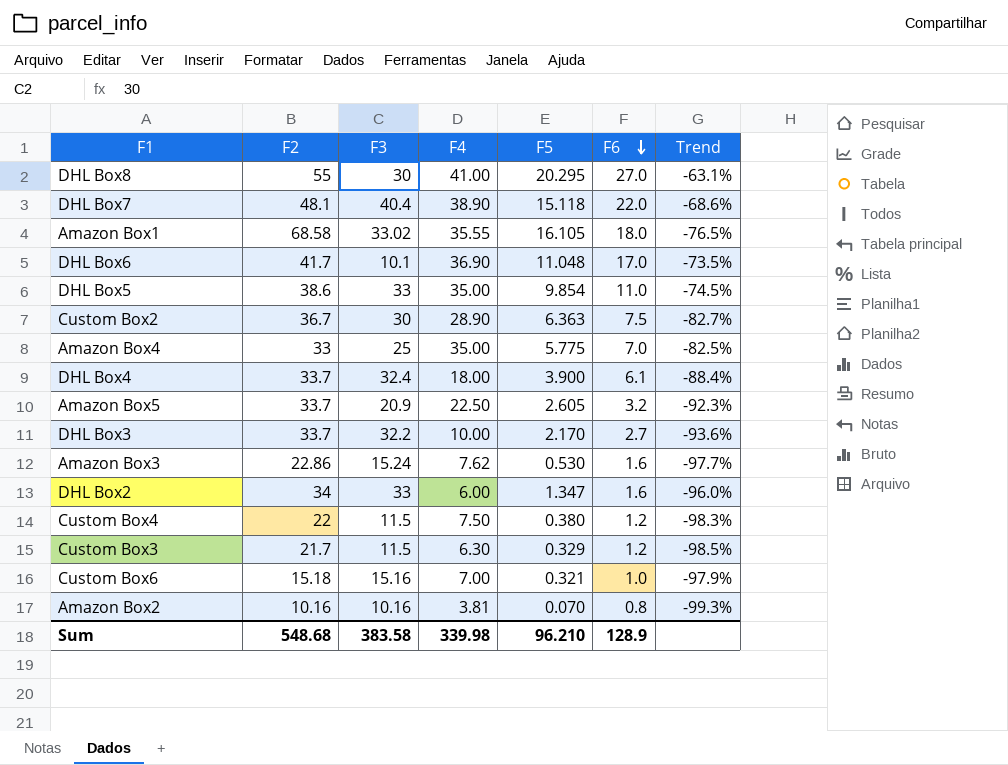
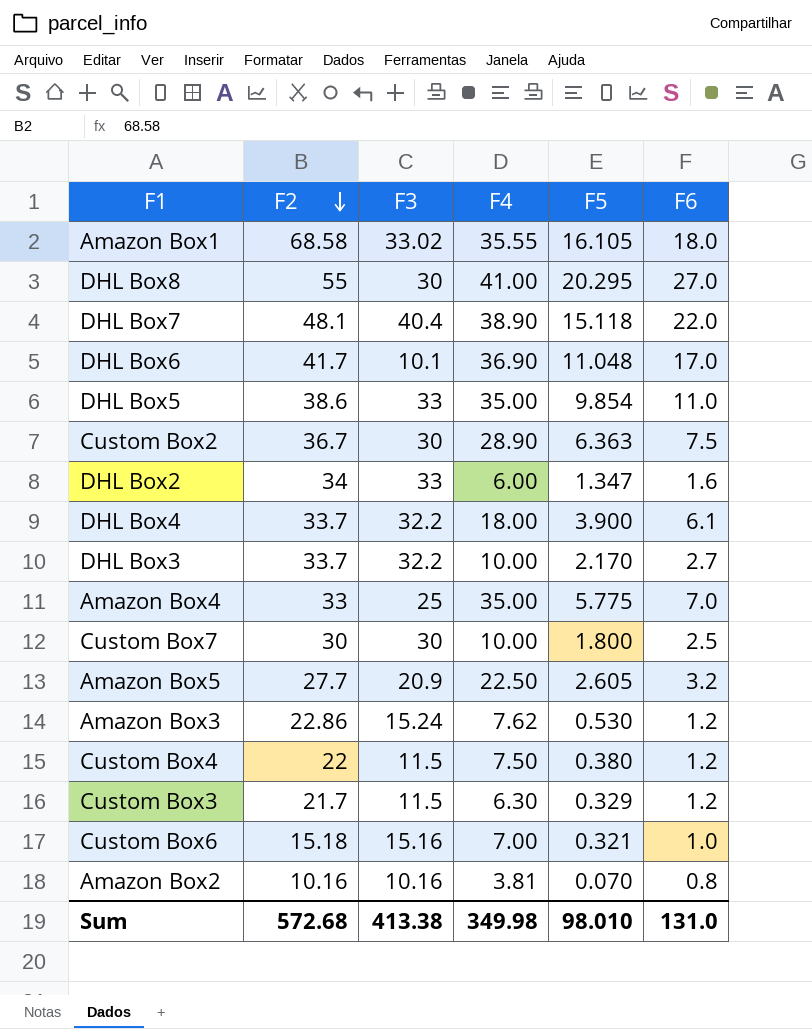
row order: F6 descending -> F2 descending
column Trend | formula: ([F5] - [F2]) / [F2] -> none
DHL Box4 | F3: 32.4 -> 32.2
row Custom Box7: none -> 30 | 30 | 10.00 | 1.800 | 2.5
Amazon Box5 | F2: 33.7 -> 27.7
Amazon Box3 | F6: 1.6 -> 1.2
Sum | F2: 548.68 -> 572.68
Sum | F3: 383.58 -> 413.38
Sum | F4: 339.98 -> 349.98
Sum | F5: 96.210 -> 98.010
Sum | F6: 128.9 -> 131.0

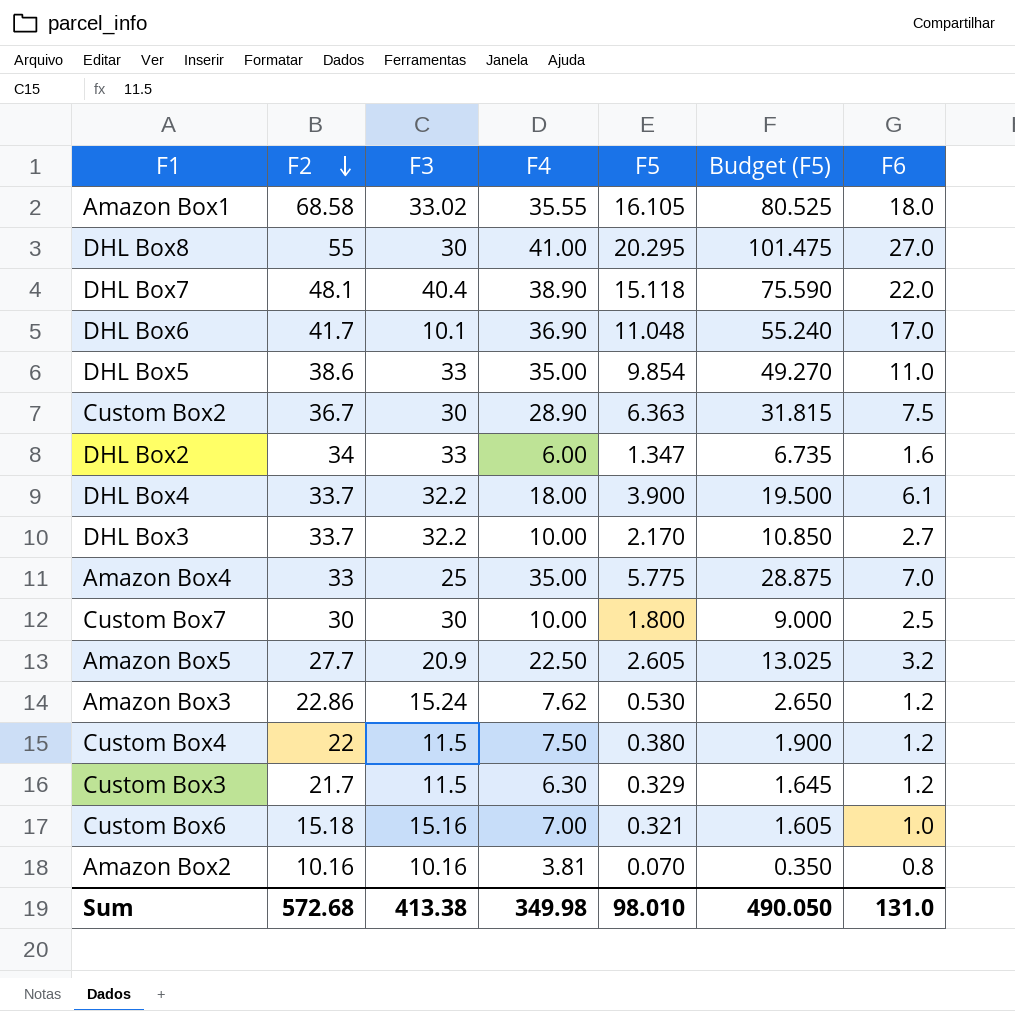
column Budget (F5) | formula: none -> [F5] * 5

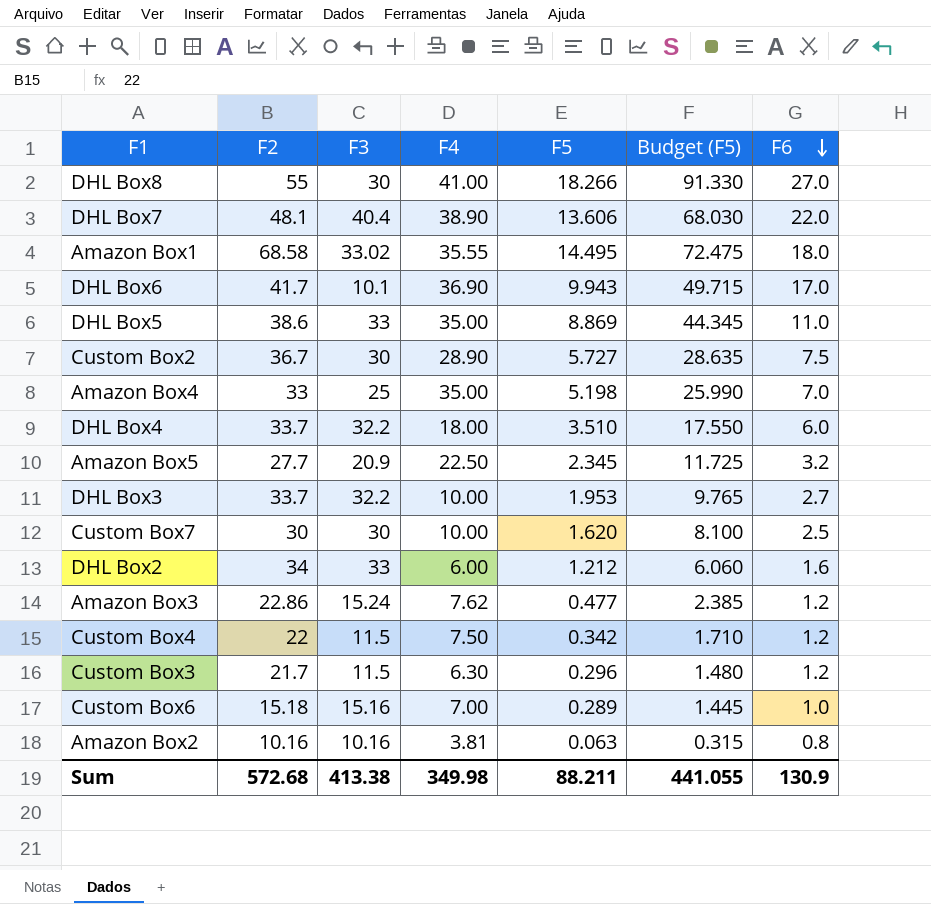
row order: F2 descending -> F6 descending
DHL Box8 | F5: 20.295 -> 18.266
DHL Box8 | Budget (F5): 101.475 -> 91.330
DHL Box7 | F5: 15.118 -> 13.606
DHL Box7 | Budget (F5): 75.590 -> 68.030
Amazon Box1 | F5: 16.105 -> 14.495
Amazon Box1 | Budget (F5): 80.525 -> 72.475
DHL Box6 | F5: 11.048 -> 9.943
DHL Box6 | Budget (F5): 55.240 -> 49.715
DHL Box5 | F5: 9.854 -> 8.869
DHL Box5 | Budget (F5): 49.270 -> 44.345
Custom Box2 | F5: 6.363 -> 5.727
Custom Box2 | Budget (F5): 31.815 -> 28.635
Amazon Box4 | F5: 5.775 -> 5.198
Amazon Box4 | Budget (F5): 28.875 -> 25.990
DHL Box4 | F5: 3.900 -> 3.510
DHL Box4 | Budget (F5): 19.500 -> 17.550
DHL Box4 | F6: 6.1 -> 6.0
Amazon Box5 | F5: 2.605 -> 2.345
Amazon Box5 | Budget (F5): 13.025 -> 11.725
DHL Box3 | F5: 2.170 -> 1.953
DHL Box3 | Budget (F5): 10.850 -> 9.765
Custom Box7 | F5: 1.800 -> 1.620
Custom Box7 | Budget (F5): 9.000 -> 8.100
DHL Box2 | F5: 1.347 -> 1.212
DHL Box2 | Budget (F5): 6.735 -> 6.060
Amazon Box3 | F5: 0.530 -> 0.477
Amazon Box3 | Budget (F5): 2.650 -> 2.385
Custom Box4 | F5: 0.380 -> 0.342
Custom Box4 | Budget (F5): 1.900 -> 1.710
Custom Box3 | F5: 0.329 -> 0.296
Custom Box3 | Budget (F5): 1.645 -> 1.480
Custom Box6 | F5: 0.321 -> 0.289
Custom Box6 | Budget (F5): 1.605 -> 1.445
Amazon Box2 | F5: 0.070 -> 0.063
Amazon Box2 | Budget (F5): 0.350 -> 0.315
Sum | F5: 98.010 -> 88.211
Sum | Budget (F5): 490.050 -> 441.055
Sum | F6: 131.0 -> 130.9

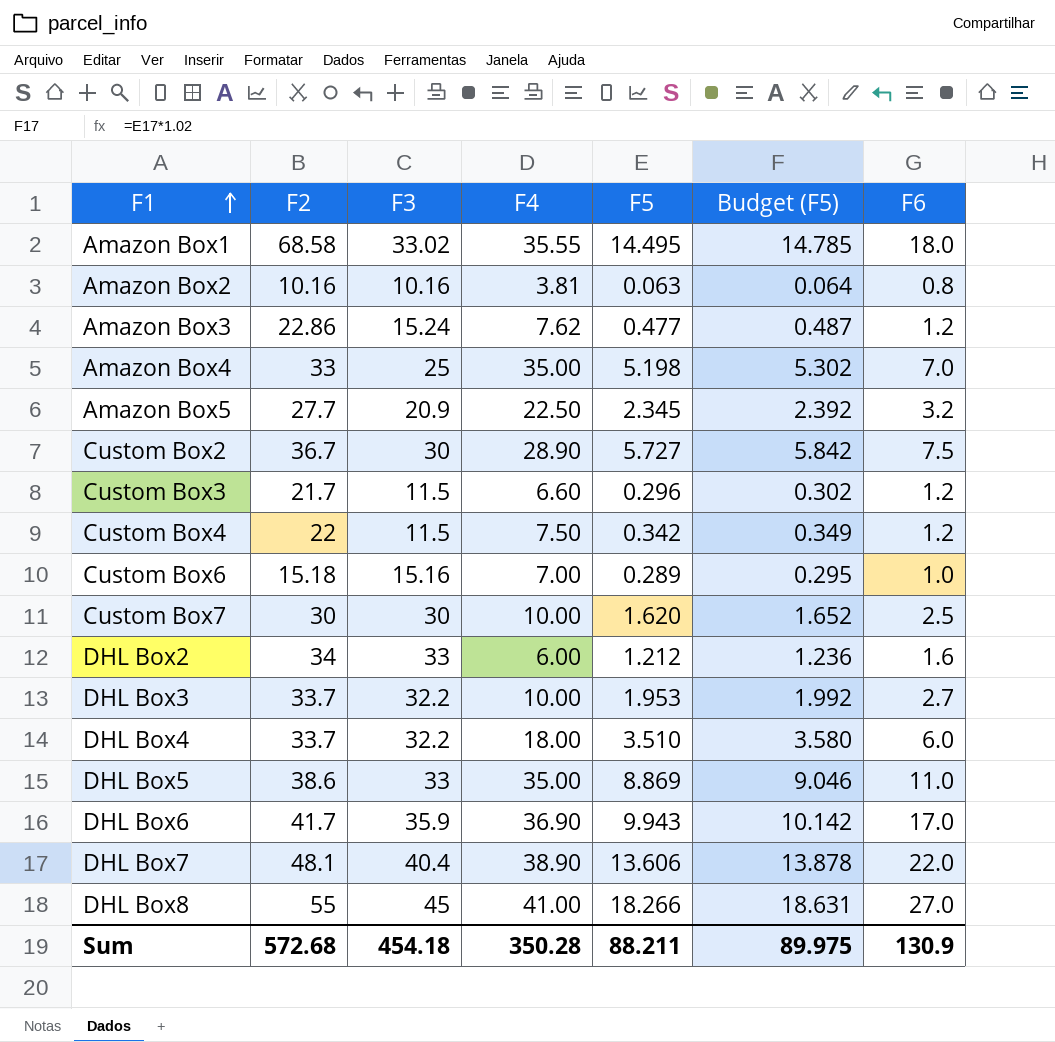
row order: F6 descending -> F1 ascending
column Budget (F5) | formula: [F5] * 5 -> [F5] * 1.02
Custom Box3 | F4: 6.30 -> 6.60
DHL Box6 | F3: 10.1 -> 35.9
DHL Box8 | F3: 30 -> 45
Sum | F3: 413.38 -> 454.18
Sum | F4: 349.98 -> 350.28
Sum | Budget (F5): 441.055 -> 89.975

